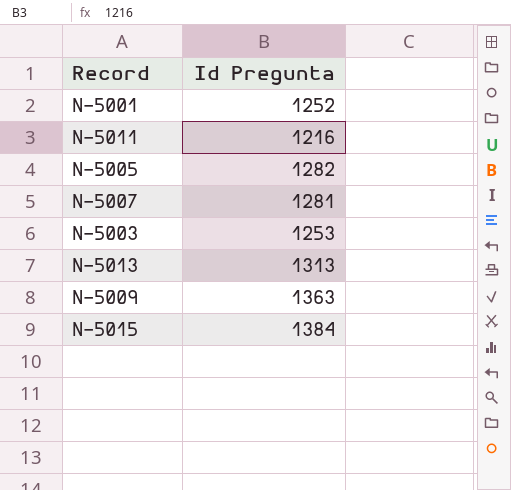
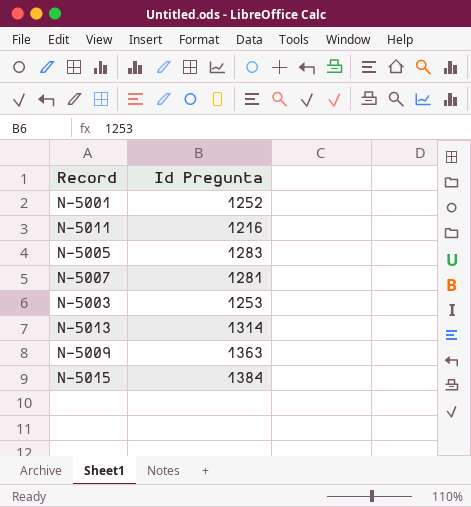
N-5005 | Id Pregunta: 1282 -> 1283
N-5013 | Id Pregunta: 1313 -> 1314

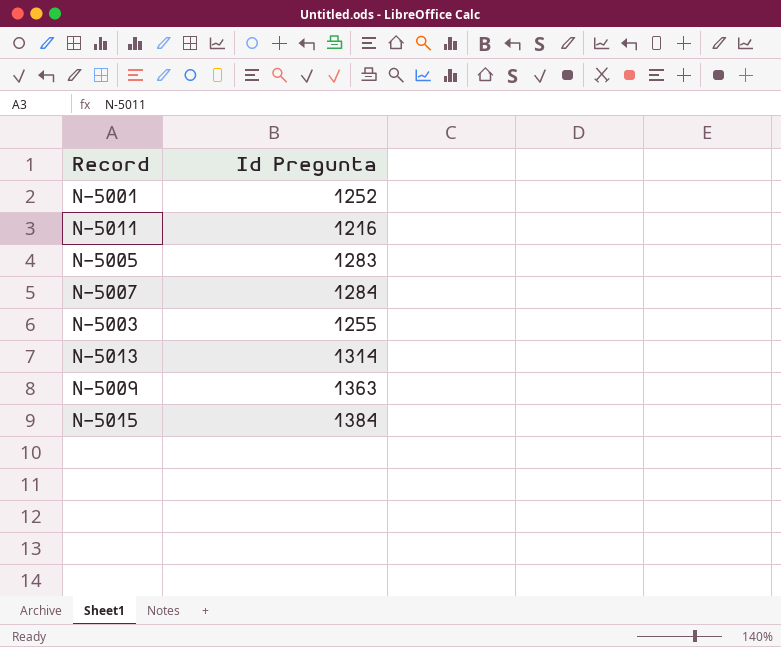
N-5007 | Id Pregunta: 1281 -> 1284
N-5003 | Id Pregunta: 1253 -> 1255

